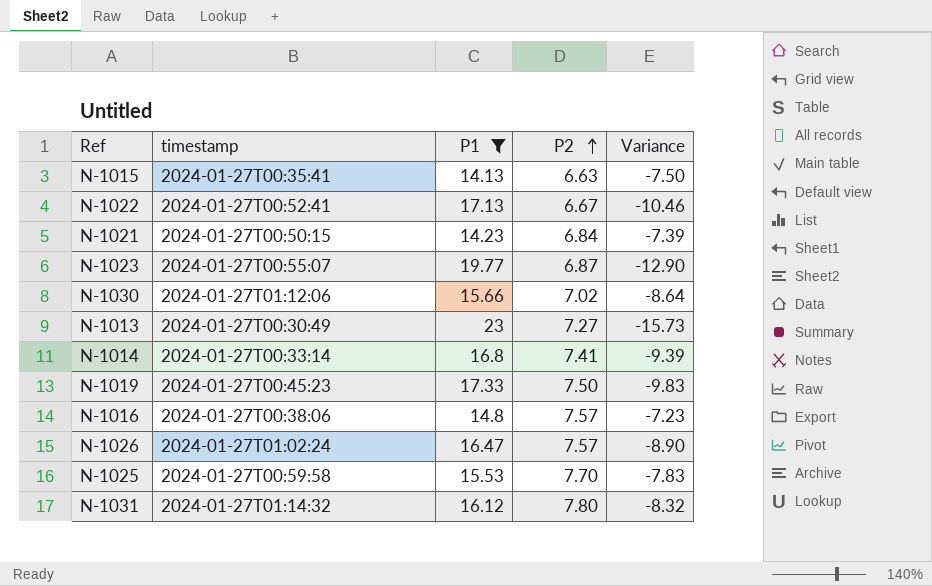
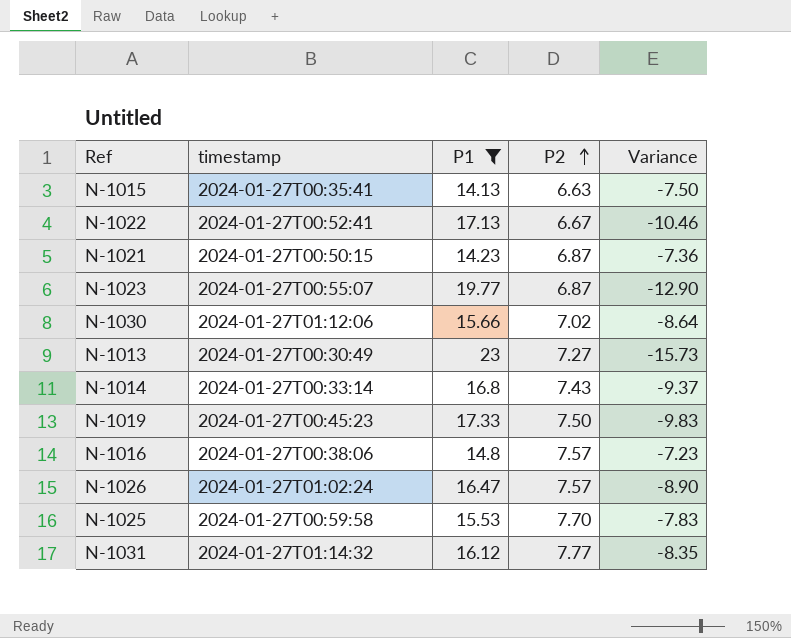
N-1021 | P2: 6.84 -> 6.87
N-1021 | Variance: -7.39 -> -7.36
N-1014 | P2: 7.41 -> 7.43
N-1014 | Variance: -9.39 -> -9.37
N-1031 | P2: 7.80 -> 7.77
N-1031 | Variance: -8.32 -> -8.35

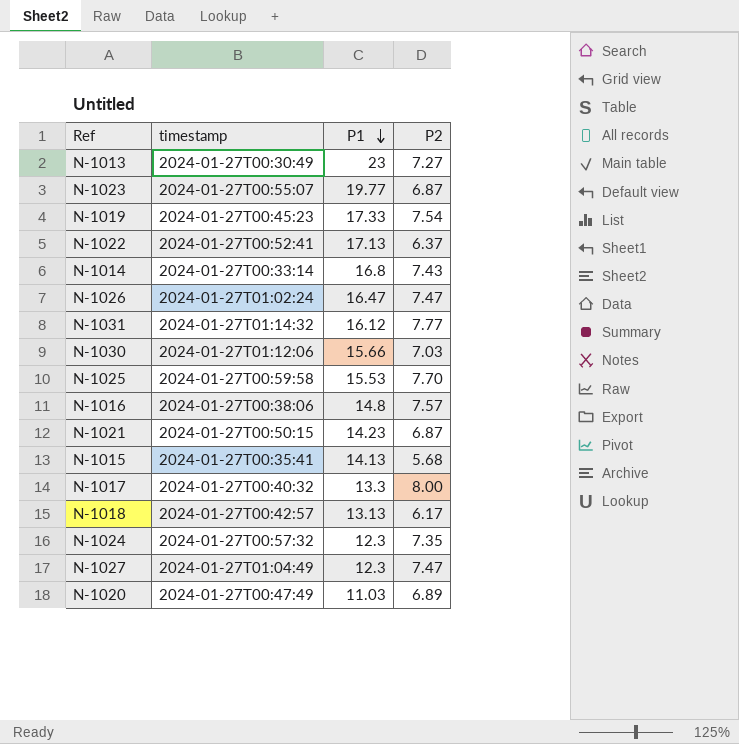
filter: P1 >= 14.13 -> none
row order: P2 ascending -> P1 descending
column Variance | formula: [P2] - [P1] -> none
N-1019 | P2: 7.50 -> 7.54
N-1022 | P2: 6.67 -> 6.37
N-1026 | P2: 7.57 -> 7.47
N-1030 | P2: 7.02 -> 7.03
N-1015 | P2: 6.63 -> 5.68

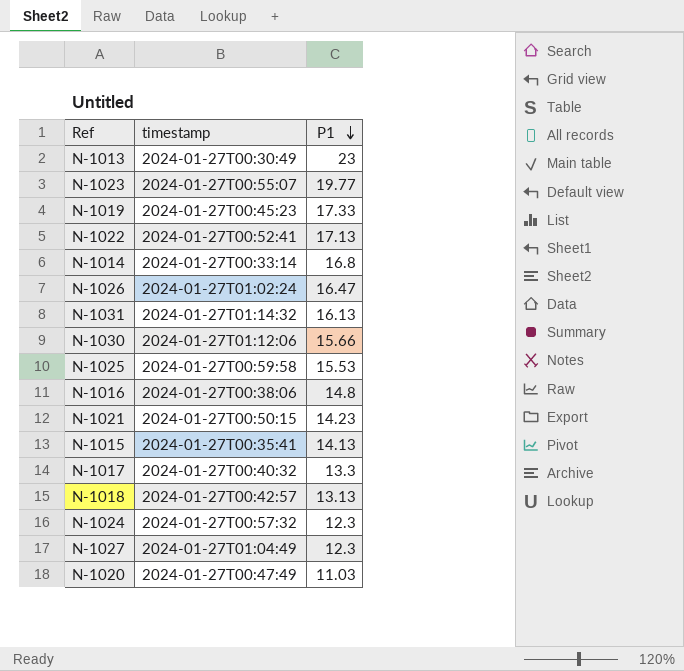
column P2 | position: 4 -> none
N-1031 | P1: 16.12 -> 16.13

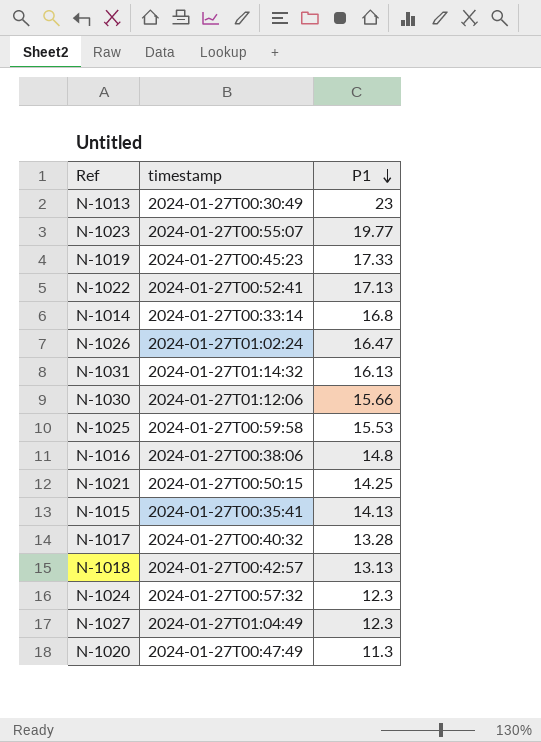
N-1021 | P1: 14.23 -> 14.25
N-1017 | P1: 13.3 -> 13.28
N-1020 | P1: 11.03 -> 11.3

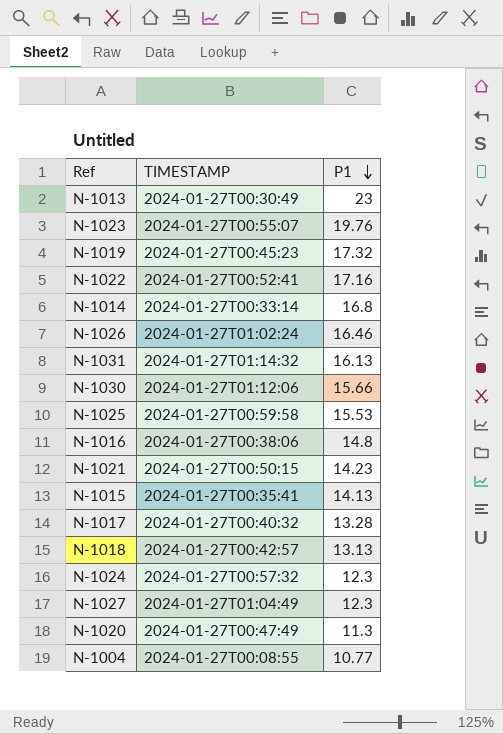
column name: timestamp -> TIMESTAMP
N-1023 | P1: 19.77 -> 19.76
N-1019 | P1: 17.33 -> 17.32
N-1022 | P1: 17.13 -> 17.16
N-1026 | P1: 16.47 -> 16.46
N-1021 | P1: 14.25 -> 14.23
row N-1004: none -> 2024-01-27T00:08:55 | 10.77

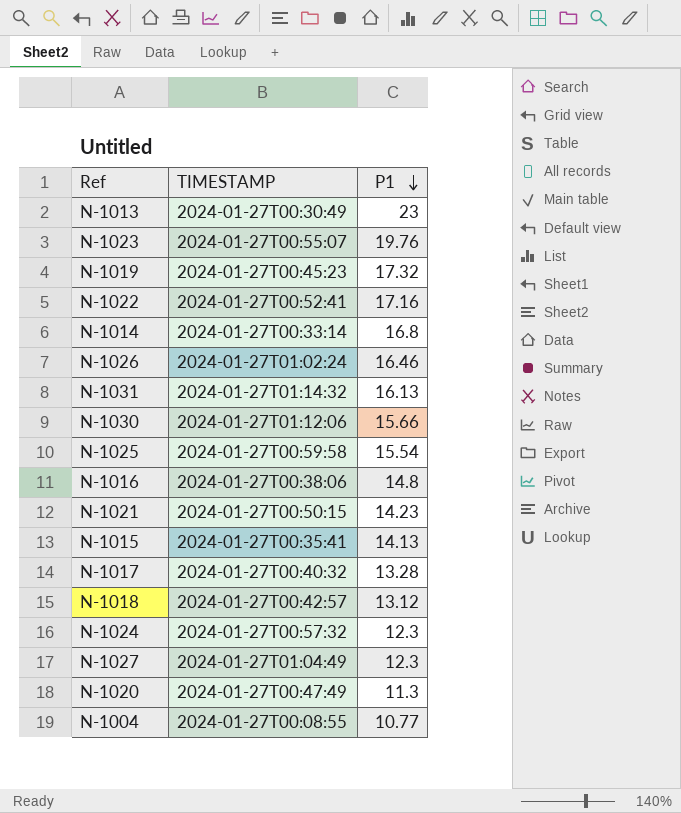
N-1025 | P1: 15.53 -> 15.54
N-1018 | P1: 13.13 -> 13.12

